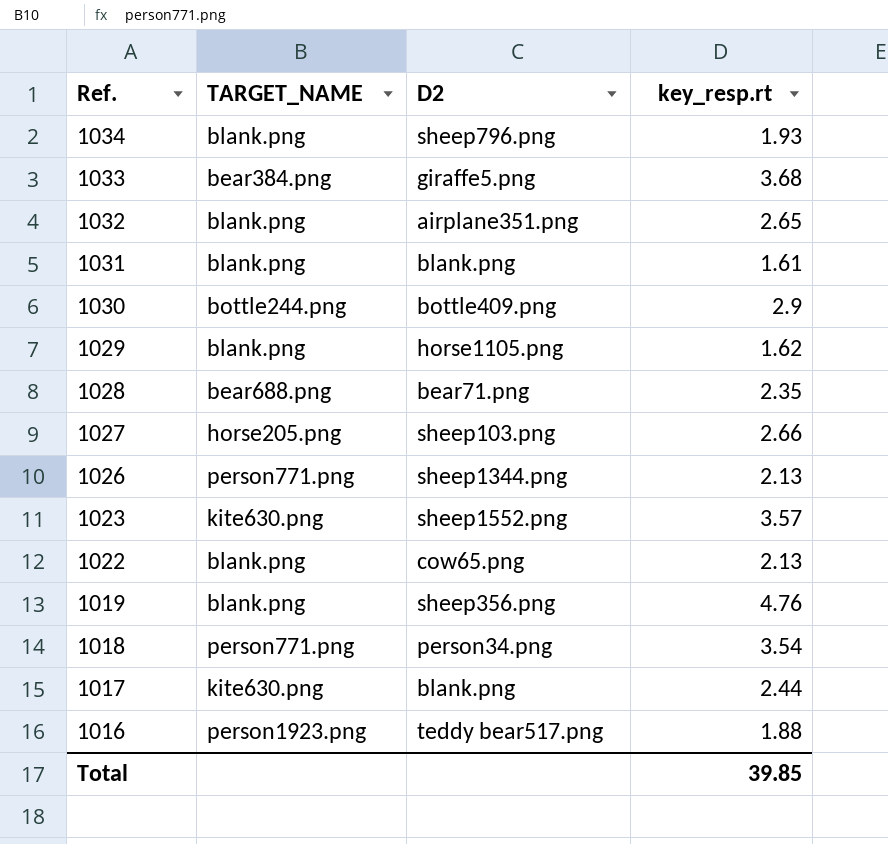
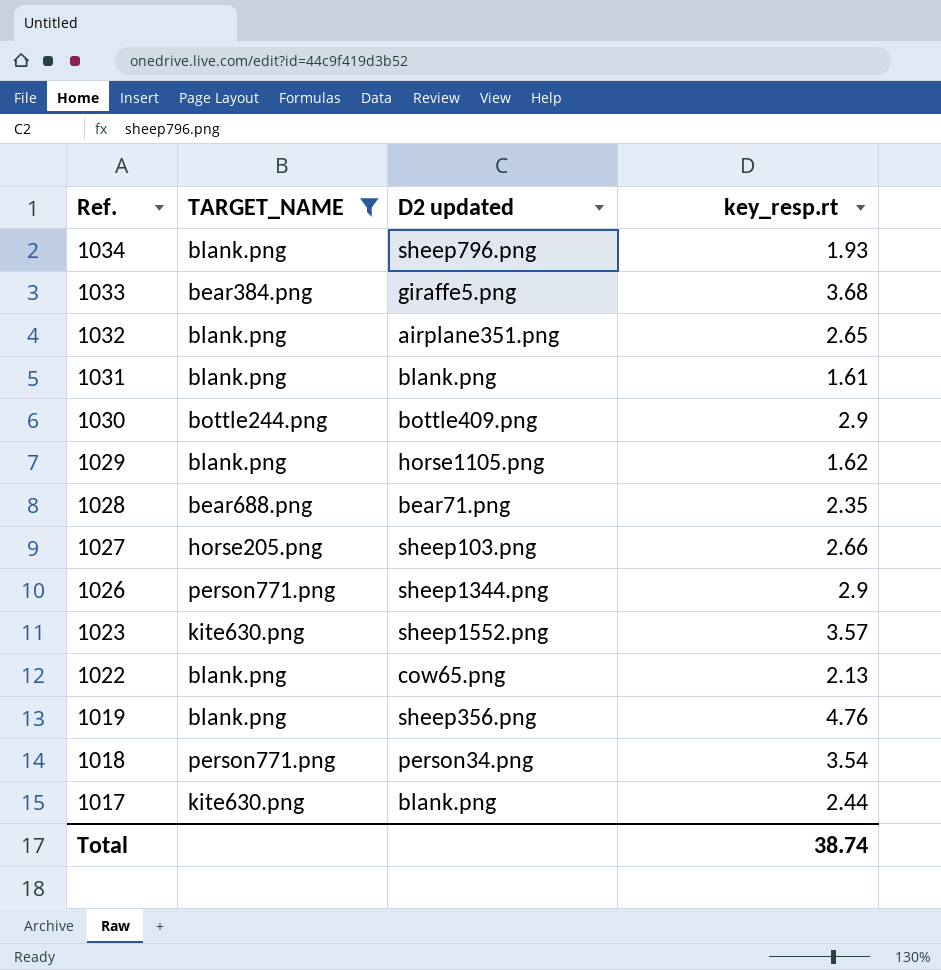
filter: none -> TARGET_NAME != person1923.png
column name: D2 -> D2 updated
1026 | key_resp.rt: 2.13 -> 2.9
Total | key_resp.rt: 39.85 -> 38.74

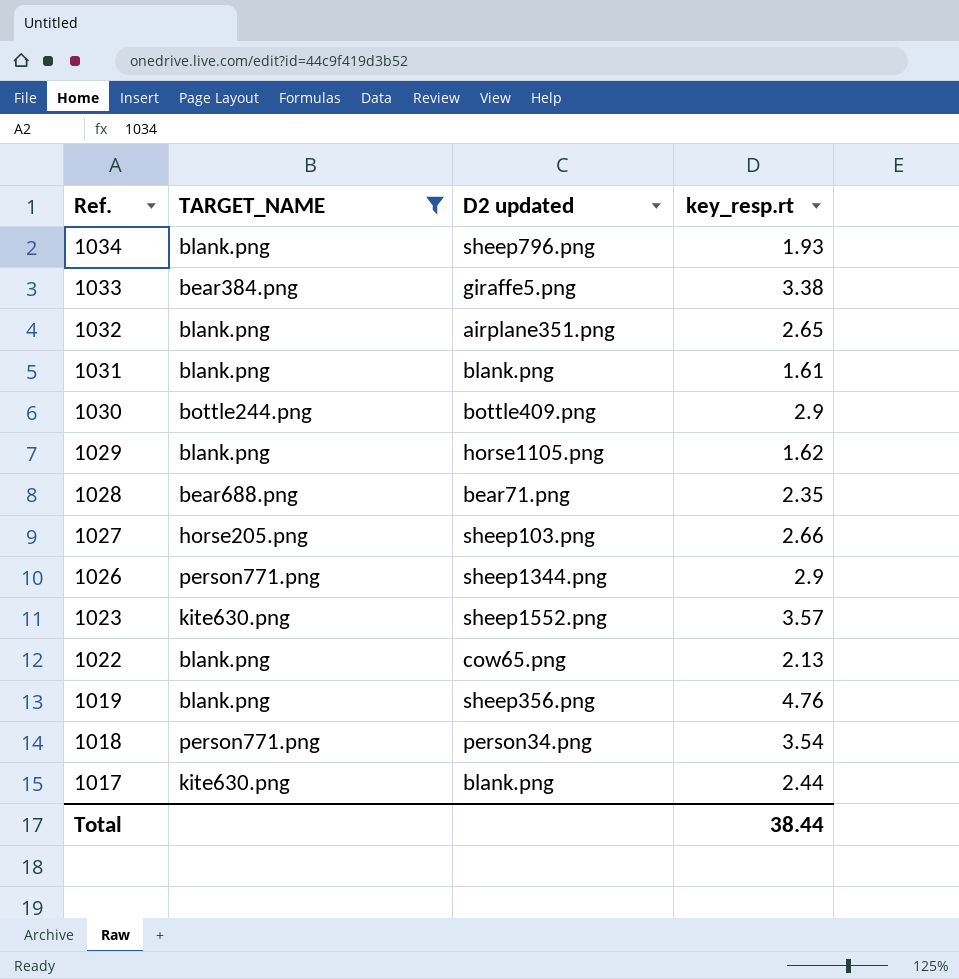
1033 | key_resp.rt: 3.68 -> 3.38
Total | key_resp.rt: 38.74 -> 38.44

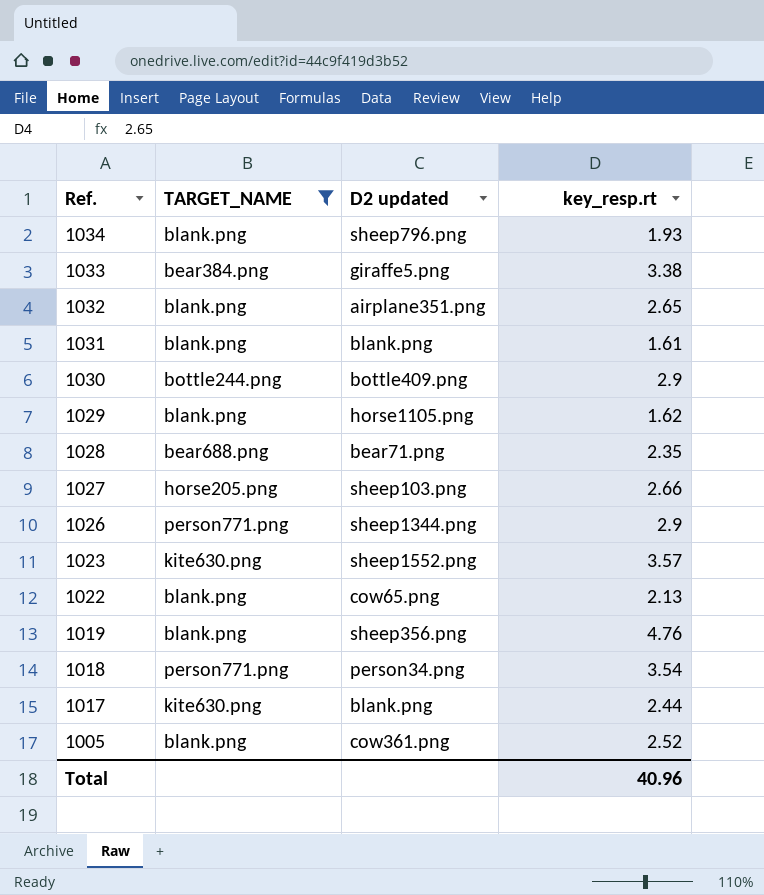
row 1005: none -> blank.png | cow361.png | 2.52
Total | key_resp.rt: 38.44 -> 40.96

